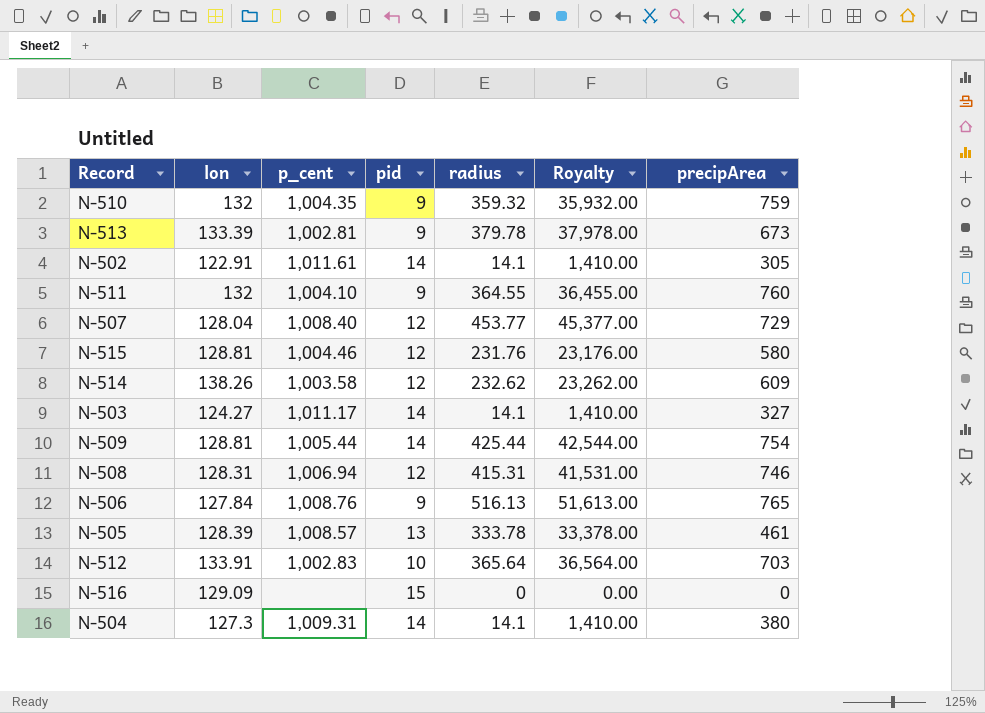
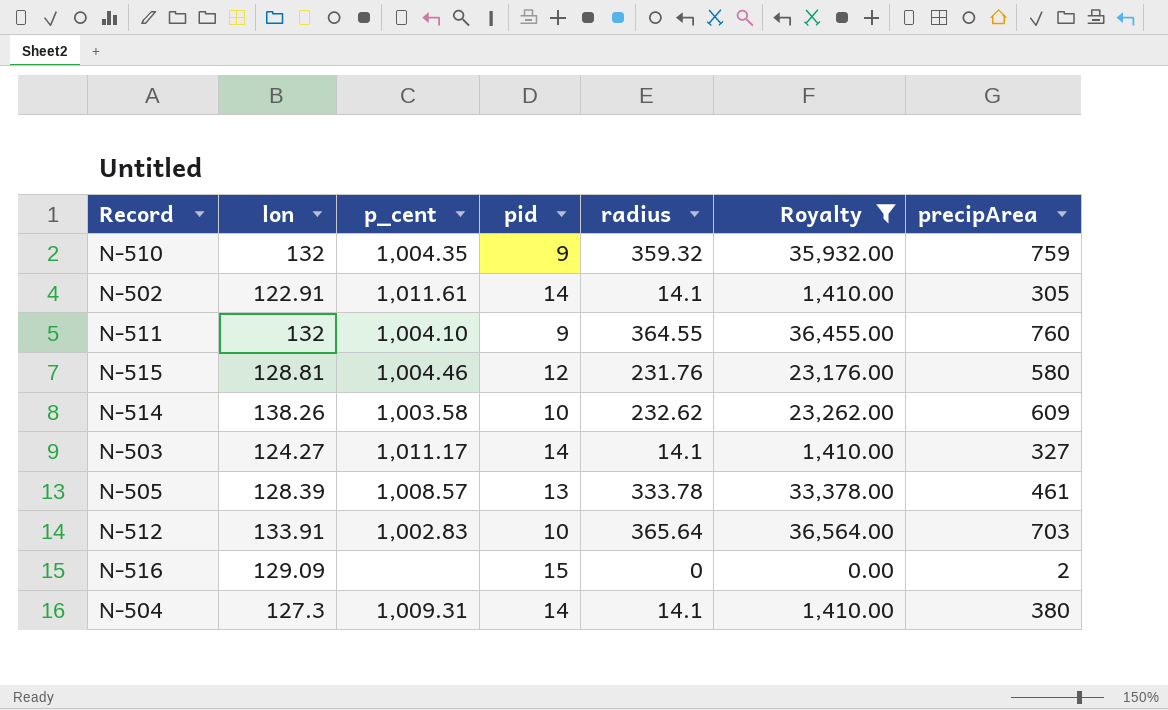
filter: none -> Royalty <= 36,564.00
N-514 | pid: 12 -> 10
N-516 | precipArea: 0 -> 2

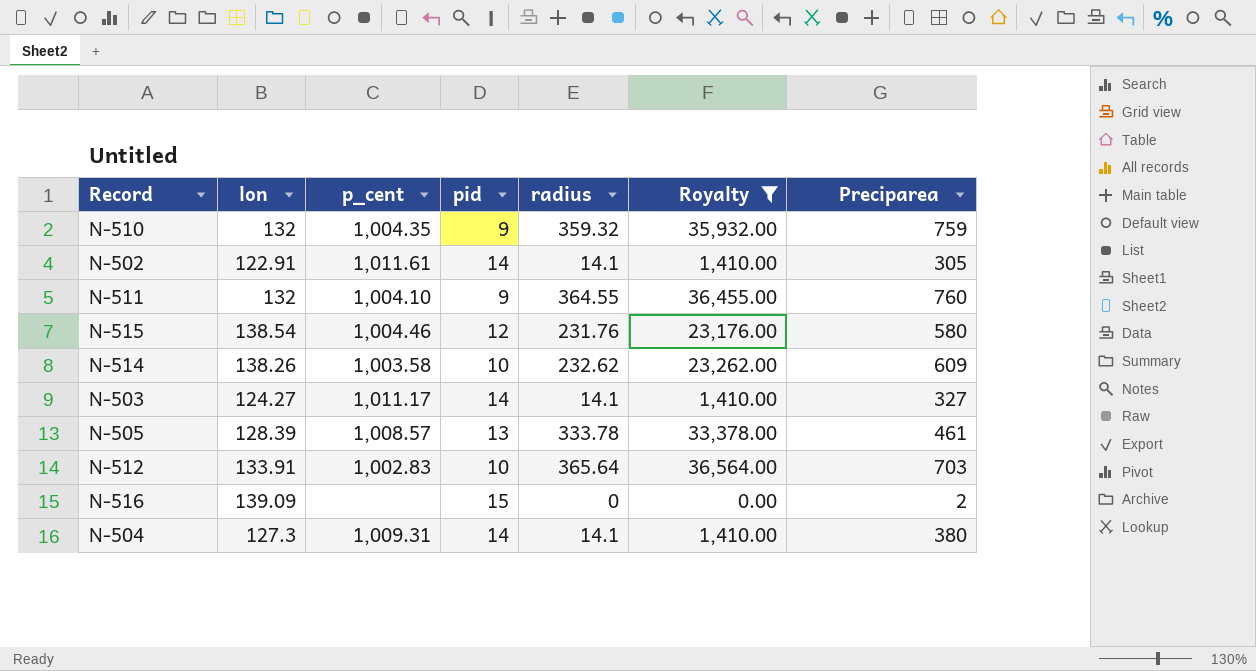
column name: precipArea -> Preciparea
N-515 | lon: 128.81 -> 138.54
N-516 | lon: 129.09 -> 139.09

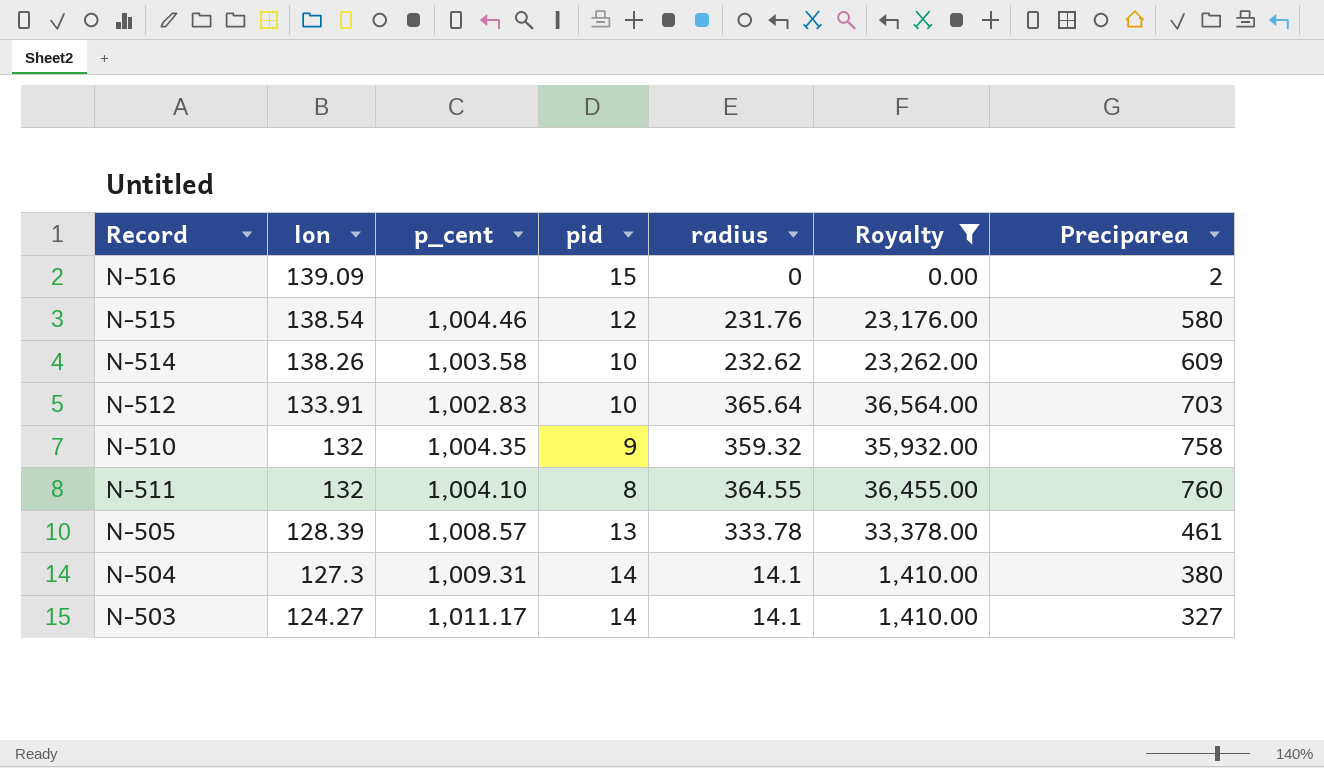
row order: none -> lon descending
row N-502: 122.91 | 1,011.61 | 14 | 14.1 | 1,410.00 | 305 -> none
N-510 | Preciparea: 759 -> 758
N-511 | pid: 9 -> 8

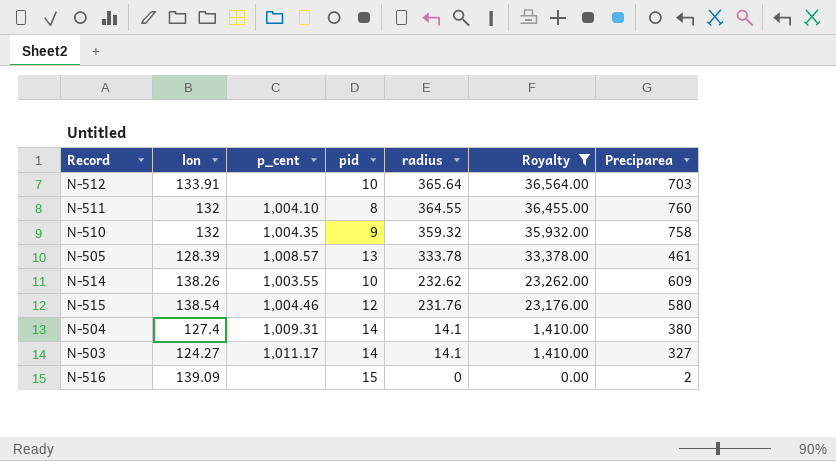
row order: lon descending -> radius descending
N-512 | p_cent: 1,002.83 -> none
N-514 | p_cent: 1,003.58 -> 1,003.55
N-504 | lon: 127.3 -> 127.4

